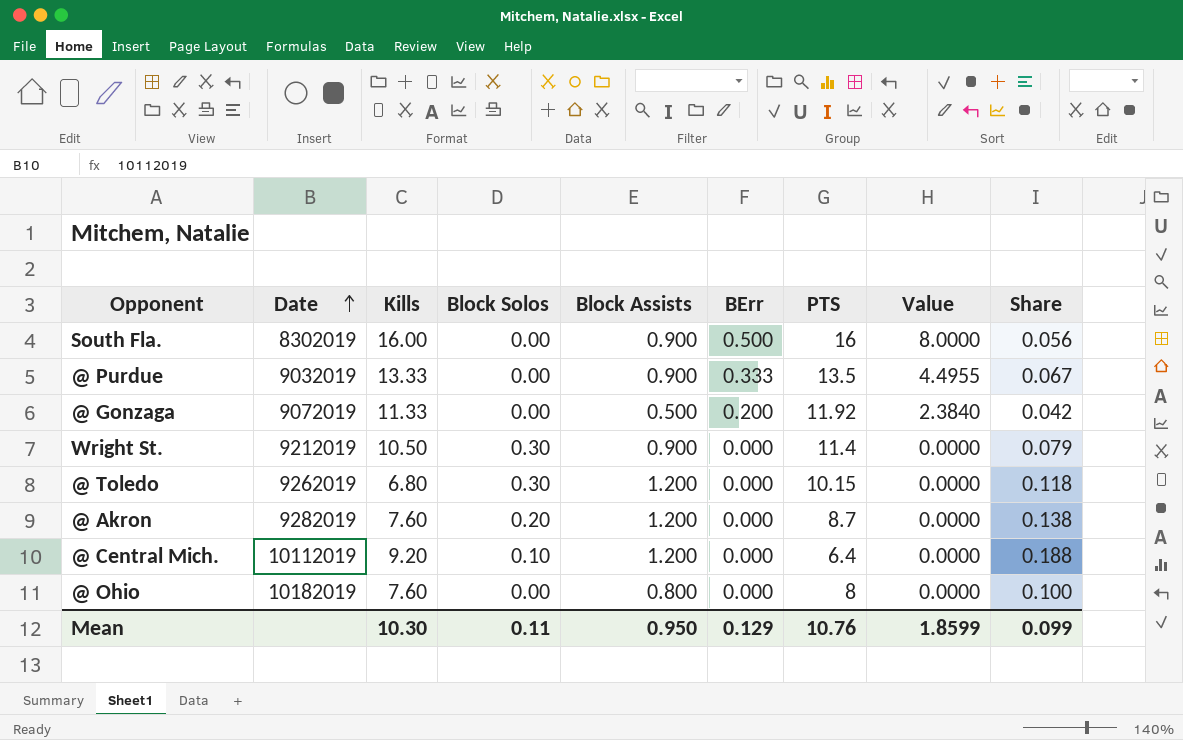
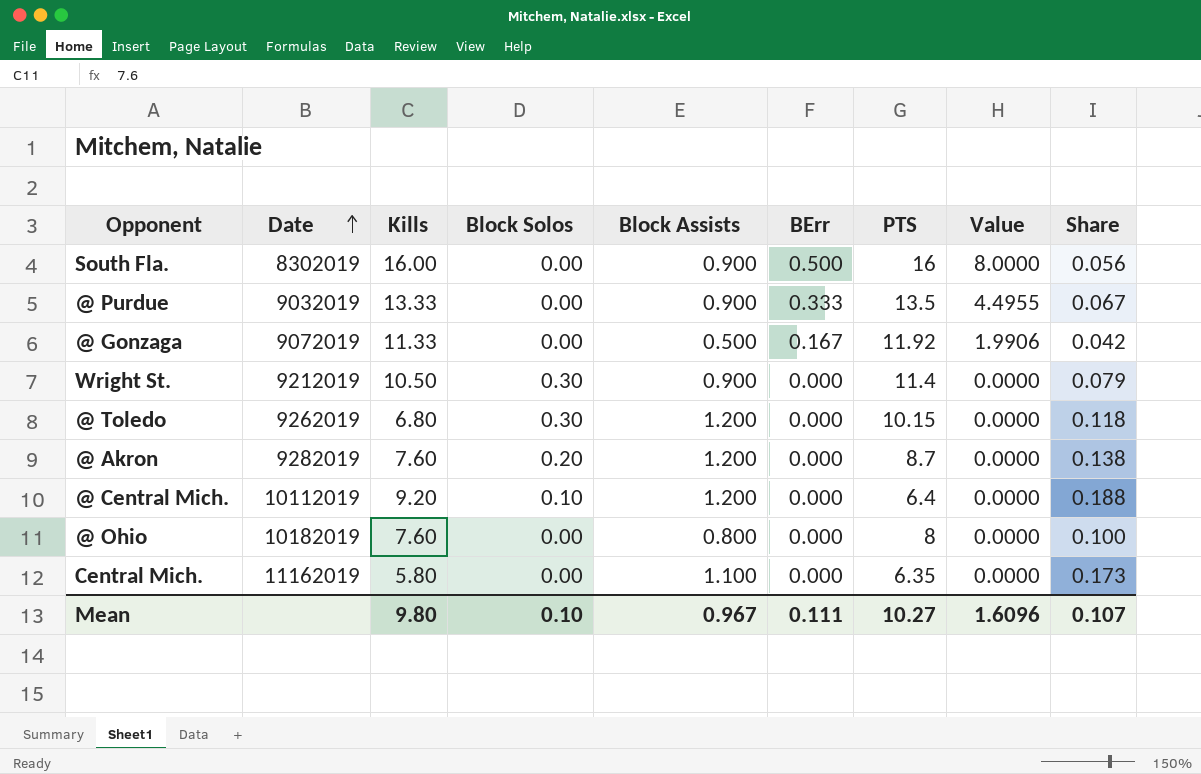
@ Gonzaga | BErr: 0.200 -> 0.167
@ Gonzaga | Value: 2.3840 -> 1.9906
row Central Mich.: none -> 11162019 | 5.80 | 0.00 | 1.100 | 0.000 | 6.35 | 0.0000 | 0.173
Mean | Kills: 10.30 -> 9.80
Mean | Block Solos: 0.11 -> 0.10
Mean | Block Assists: 0.950 -> 0.967
Mean | BErr: 0.129 -> 0.111
Mean | PTS: 10.76 -> 10.27
Mean | Value: 1.8599 -> 1.6096
Mean | Share: 0.099 -> 0.107

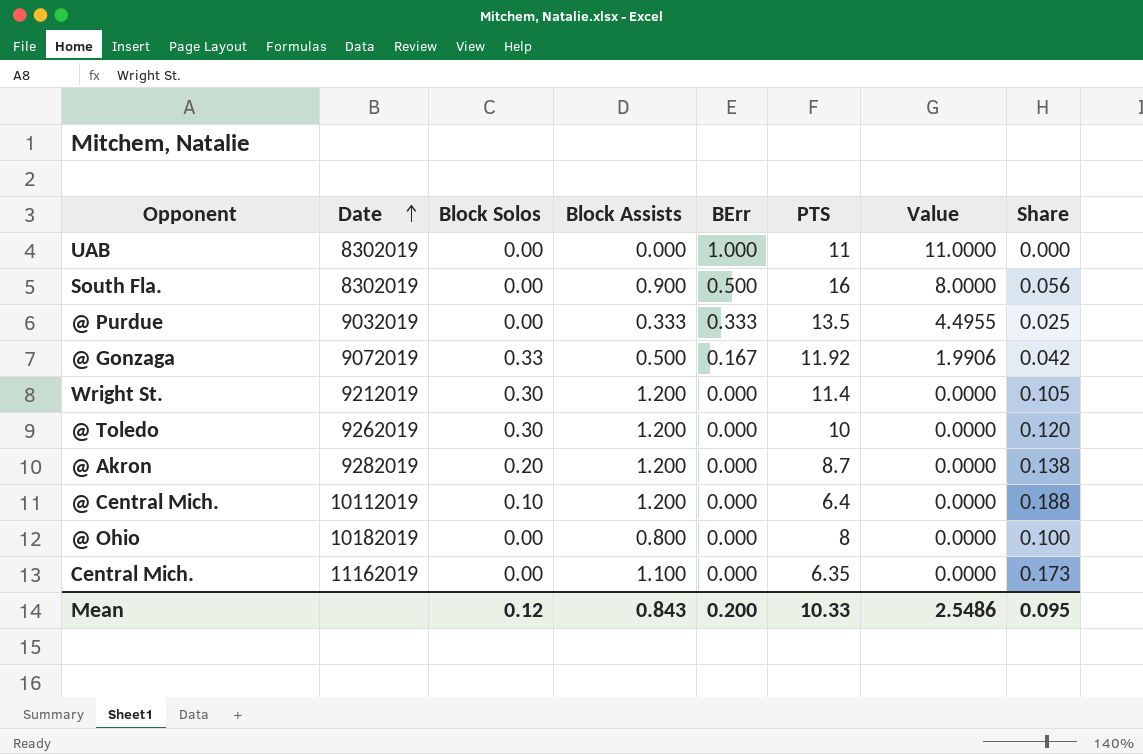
column Kills | position: 3 -> none
row UAB: none -> 8302019 | 0.00 | 0.000 | 1.000 | 11 | 11.0000 | 0.000
@ Purdue | Block Assists: 0.900 -> 0.333
@ Purdue | Share: 0.067 -> 0.025
@ Gonzaga | Block Solos: 0.00 -> 0.33
Wright St. | Block Assists: 0.900 -> 1.200
Wright St. | Share: 0.079 -> 0.105
@ Toledo | PTS: 10.15 -> 10
@ Toledo | Share: 0.118 -> 0.120
Mean | Block Solos: 0.10 -> 0.12
Mean | Block Assists: 0.967 -> 0.843
Mean | BErr: 0.111 -> 0.200
Mean | PTS: 10.27 -> 10.33
Mean | Value: 1.6096 -> 2.5486
Mean | Share: 0.107 -> 0.095

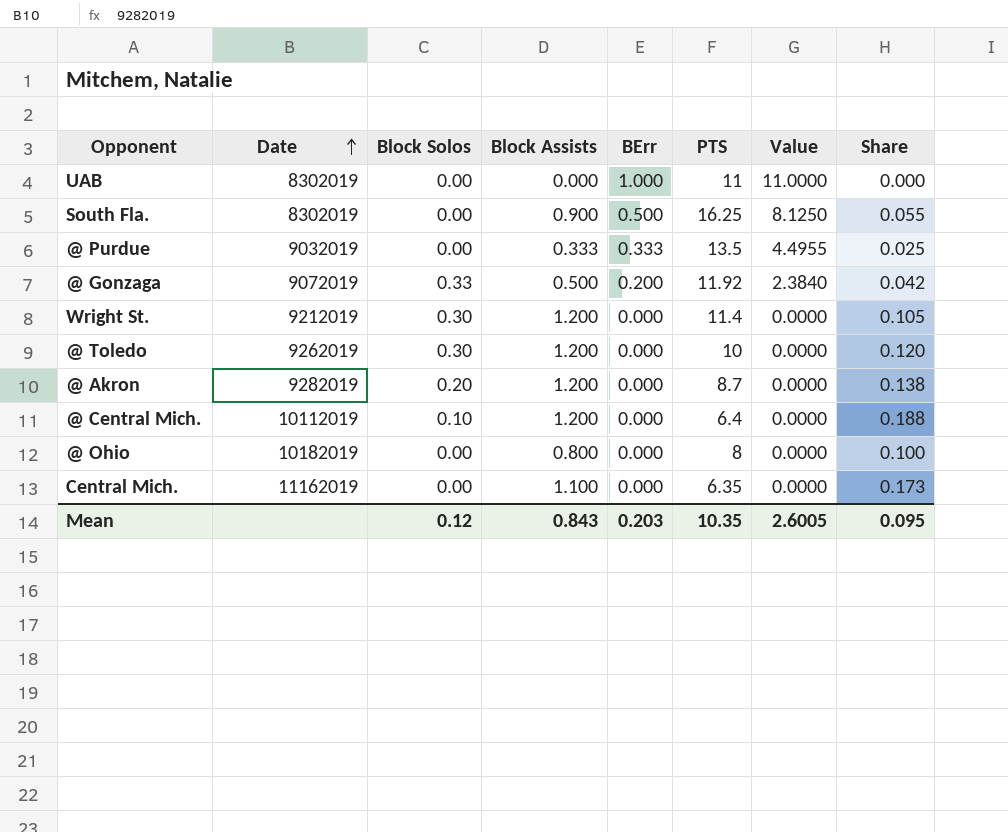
South Fla. | PTS: 16 -> 16.25
South Fla. | Value: 8.0000 -> 8.1250
South Fla. | Share: 0.056 -> 0.055
@ Gonzaga | BErr: 0.167 -> 0.200
@ Gonzaga | Value: 1.9906 -> 2.3840
Mean | BErr: 0.200 -> 0.203
Mean | PTS: 10.33 -> 10.35
Mean | Value: 2.5486 -> 2.6005

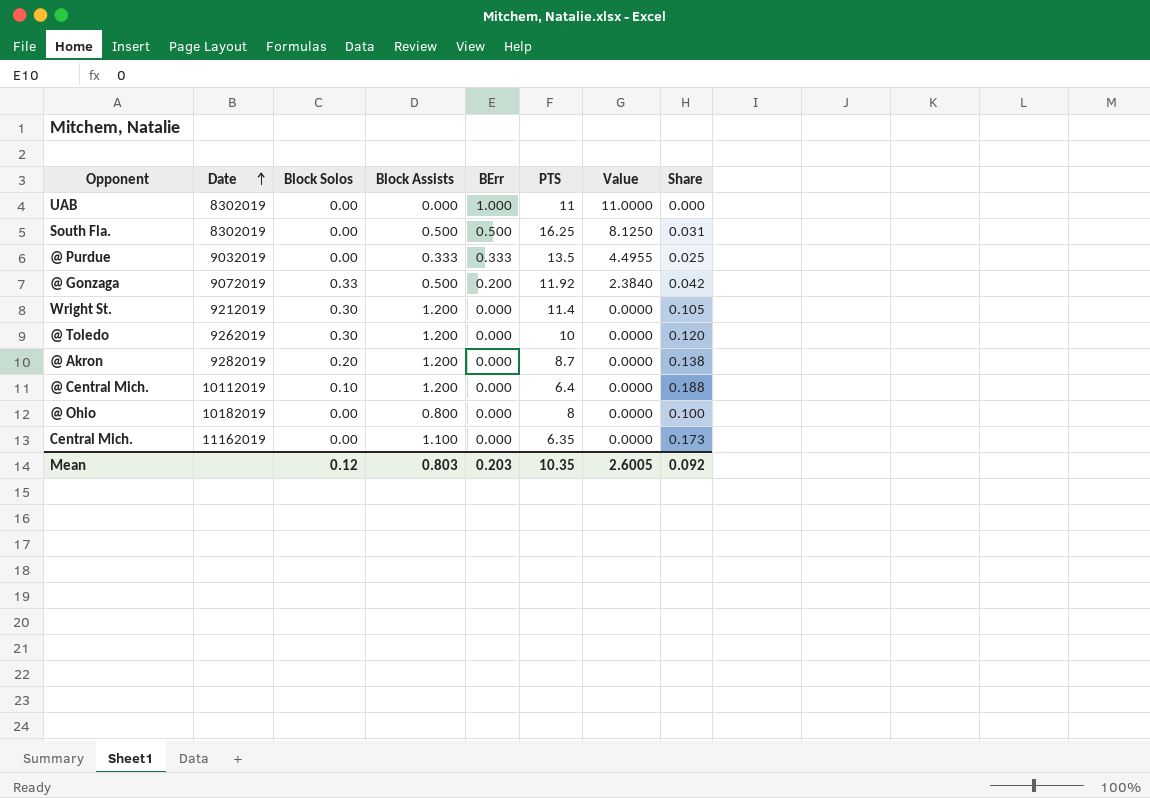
South Fla. | Block Assists: 0.900 -> 0.500
South Fla. | Share: 0.055 -> 0.031
Mean | Block Assists: 0.843 -> 0.803
Mean | Share: 0.095 -> 0.092

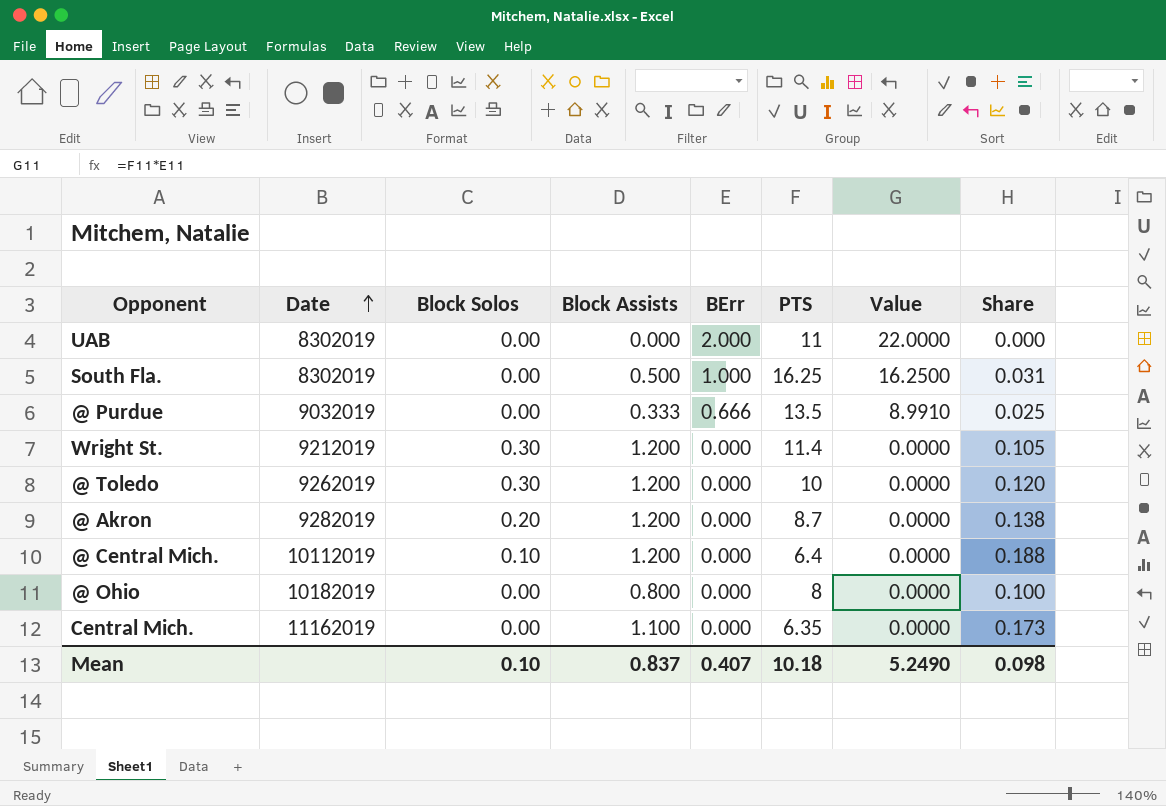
row @ Gonzaga: 9072019 | 0.33 | 0.500 | 0.200 | 11.92 | 2.3840 | 0.042 -> none
UAB | BErr: 1.000 -> 2.000
UAB | Value: 11.0000 -> 22.0000
South Fla. | BErr: 0.500 -> 1.000
South Fla. | Value: 8.1250 -> 16.2500
@ Purdue | BErr: 0.333 -> 0.666
@ Purdue | Value: 4.4955 -> 8.9910
Mean | Block Solos: 0.12 -> 0.10
Mean | Block Assists: 0.803 -> 0.837
Mean | BErr: 0.203 -> 0.407
Mean | PTS: 10.35 -> 10.18
Mean | Value: 2.6005 -> 5.2490
Mean | Share: 0.092 -> 0.098

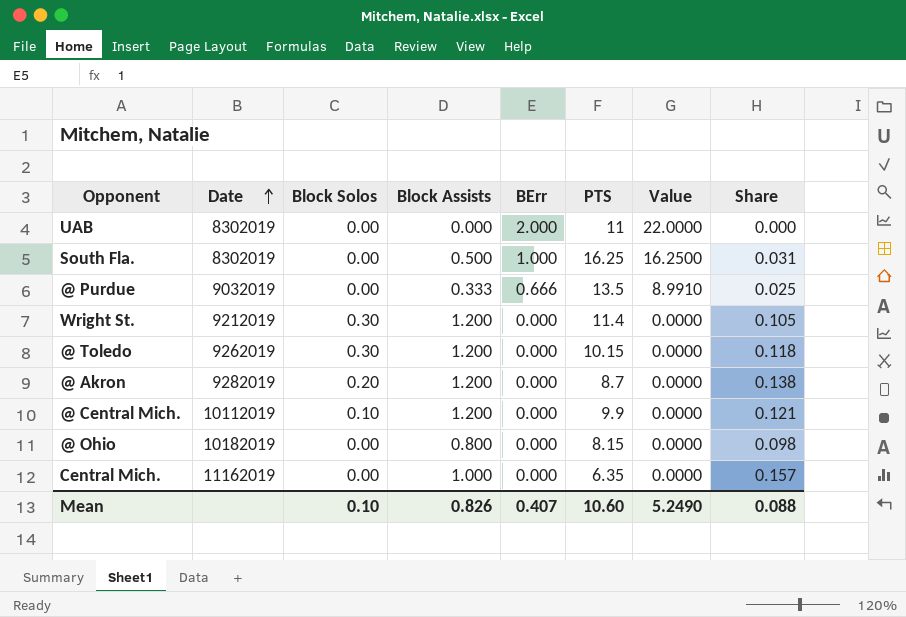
@ Toledo | PTS: 10 -> 10.15
@ Toledo | Share: 0.120 -> 0.118
@ Central Mich. | PTS: 6.4 -> 9.9
@ Central Mich. | Share: 0.188 -> 0.121
@ Ohio | PTS: 8 -> 8.15
@ Ohio | Share: 0.100 -> 0.098
Central Mich. | Block Assists: 1.100 -> 1.000
Central Mich. | Share: 0.173 -> 0.157
Mean | Block Assists: 0.837 -> 0.826
Mean | PTS: 10.18 -> 10.60
Mean | Share: 0.098 -> 0.088

